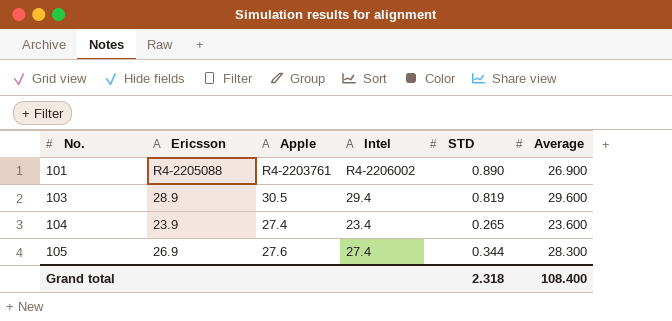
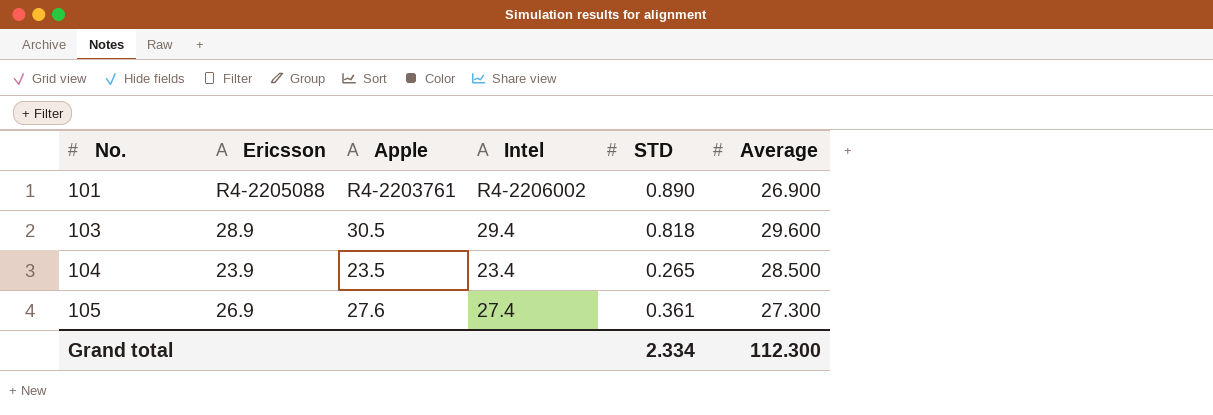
103 | STD: 0.819 -> 0.818
104 | Apple: 27.4 -> 23.5
104 | Average: 23.600 -> 28.500
105 | STD: 0.344 -> 0.361
105 | Average: 28.300 -> 27.300
Grand total | STD: 2.318 -> 2.334
Grand total | Average: 108.400 -> 112.300

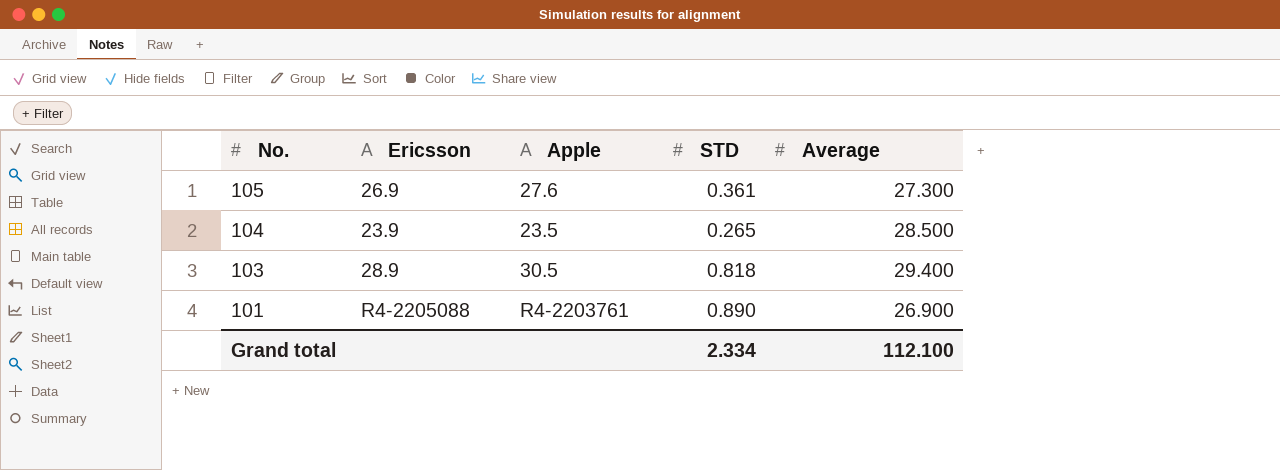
row order: No. ascending -> No. descending
column Intel | position: 4 -> none
103 | Average: 29.600 -> 29.400
Grand total | Average: 112.300 -> 112.100

